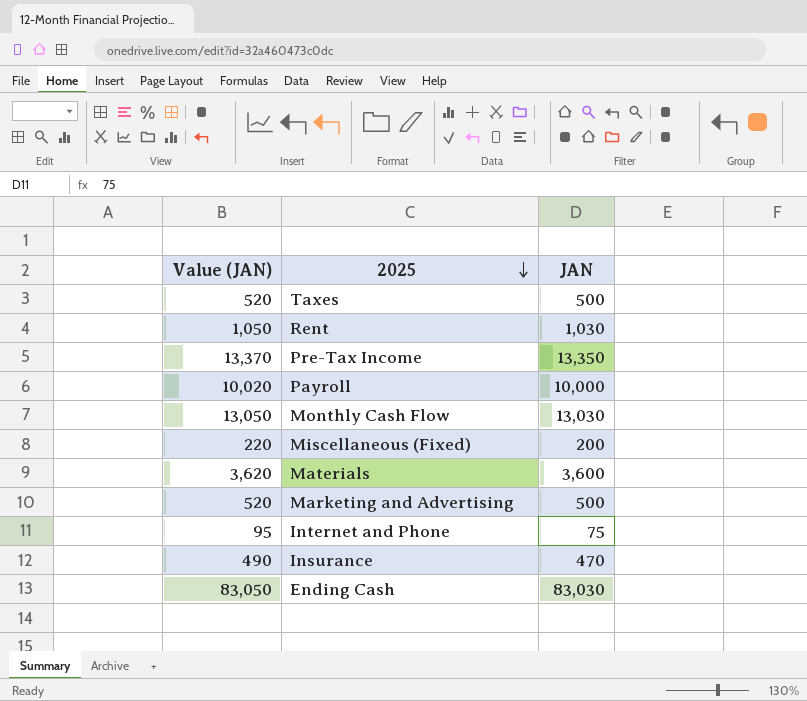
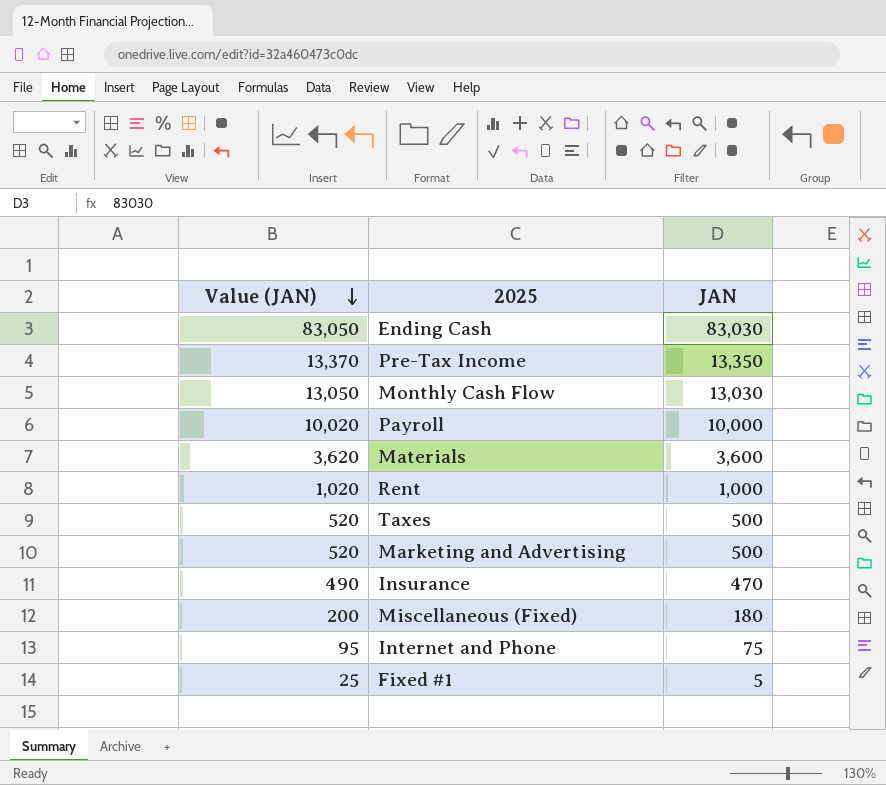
row order: 2025 descending -> Value (JAN) descending
Rent | Value (JAN): 1,050 -> 1,020
Rent | JAN: 1,030 -> 1,000
Miscellaneous (Fixed) | Value (JAN): 220 -> 200
Miscellaneous (Fixed) | JAN: 200 -> 180
row Fixed #1: none -> 25 | 5

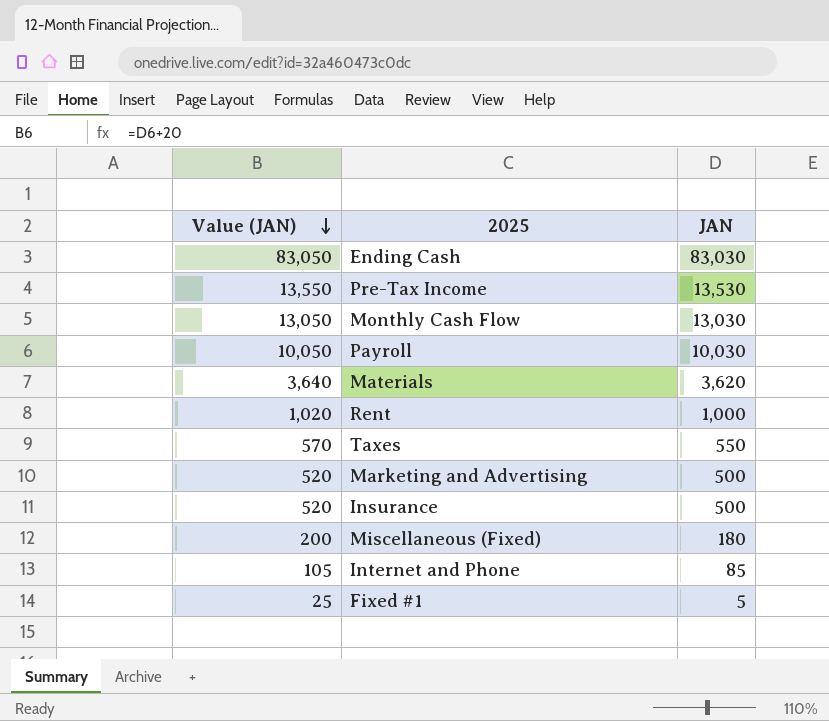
Pre-Tax Income | Value (JAN): 13,370 -> 13,550
Pre-Tax Income | JAN: 13,350 -> 13,530
Payroll | Value (JAN): 10,020 -> 10,050
Payroll | JAN: 10,000 -> 10,030
Materials | Value (JAN): 3,620 -> 3,640
Materials | JAN: 3,600 -> 3,620
Taxes | Value (JAN): 520 -> 570
Taxes | JAN: 500 -> 550
Insurance | Value (JAN): 490 -> 520
Insurance | JAN: 470 -> 500
Internet and Phone | Value (JAN): 95 -> 105
Internet and Phone | JAN: 75 -> 85

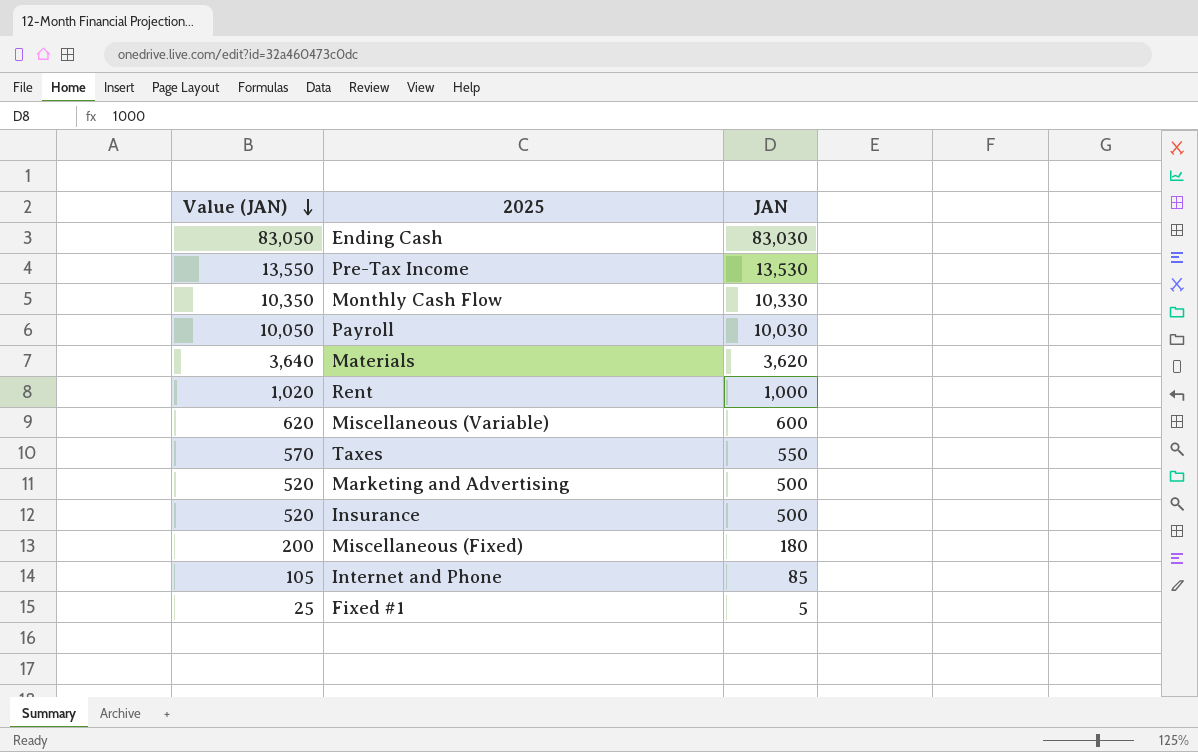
Monthly Cash Flow | Value (JAN): 13,050 -> 10,350
Monthly Cash Flow | JAN: 13,030 -> 10,330
row Miscellaneous (Variable): none -> 620 | 600

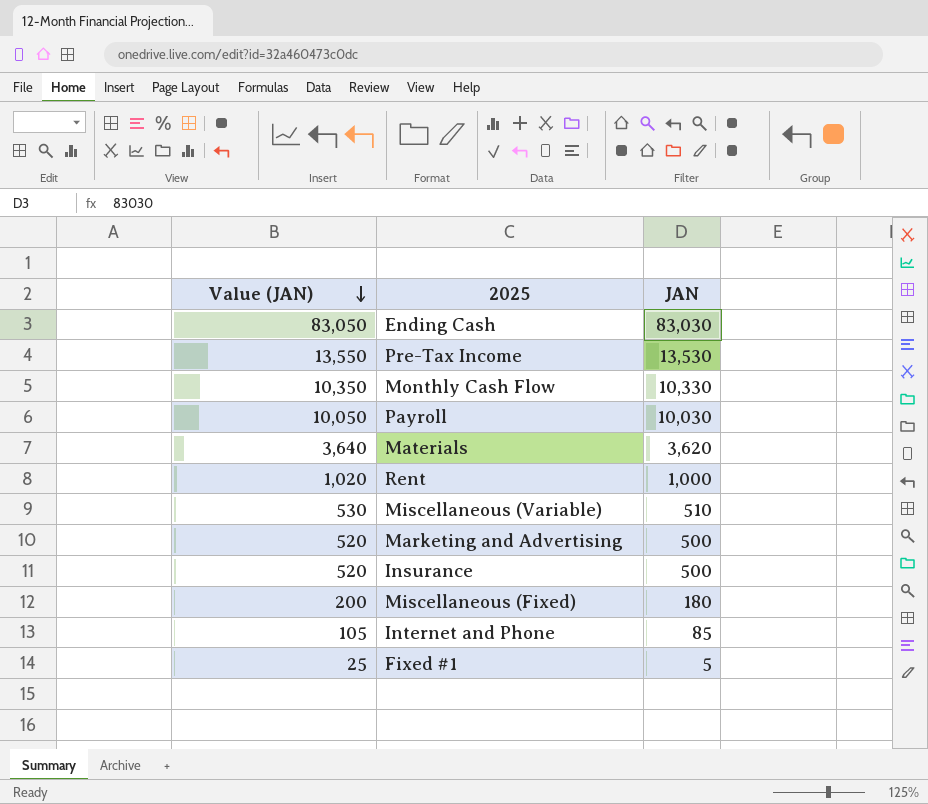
row Taxes: 570 | 550 -> none
Miscellaneous (Variable) | Value (JAN): 620 -> 530
Miscellaneous (Variable) | JAN: 600 -> 510

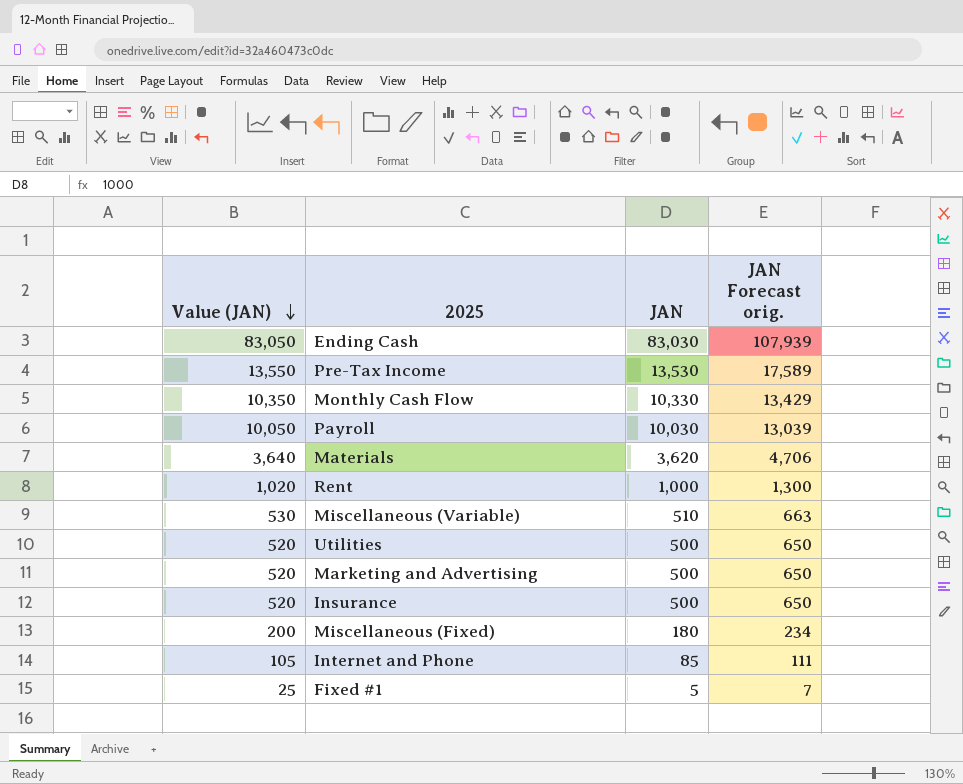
column JAN Forecast orig. | formula: none -> [JAN] * 1.3
row Utilities: none -> 520 | 500 | 650

